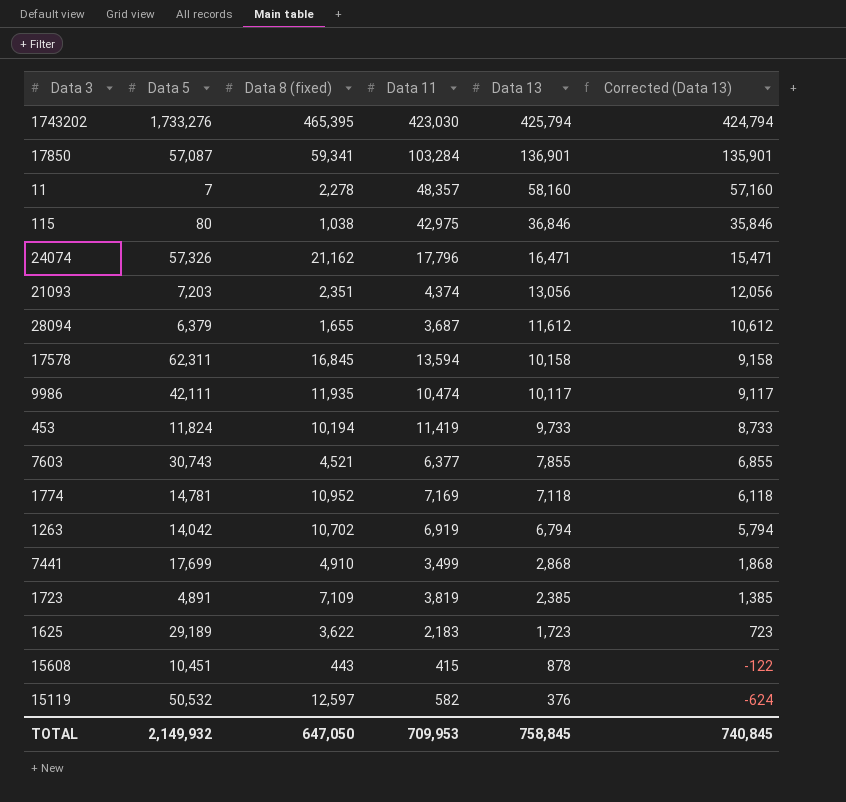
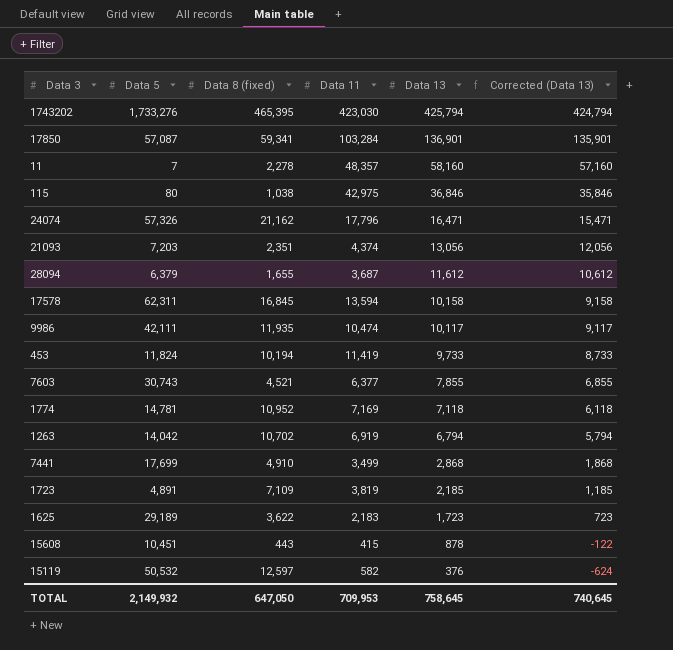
1723 | Data 13: 2,385 -> 2,185
1723 | Corrected (Data 13): 1,385 -> 1,185
TOTAL | Data 13: 758,845 -> 758,645
TOTAL | Corrected (Data 13): 740,845 -> 740,645

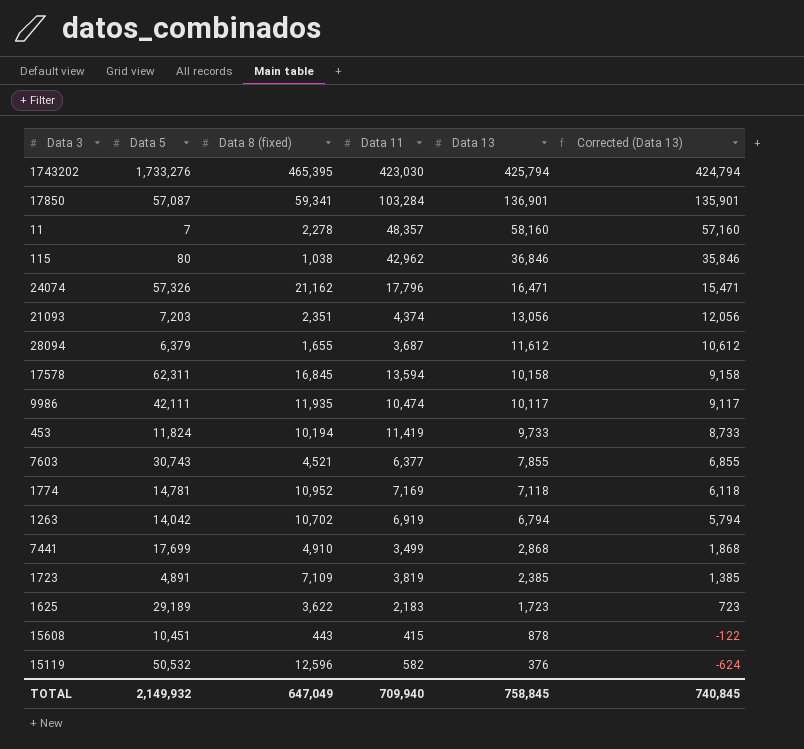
115 | Data 11: 42,975 -> 42,962
1723 | Data 13: 2,185 -> 2,385
1723 | Corrected (Data 13): 1,185 -> 1,385
15119 | Data 8 (fixed): 12,597 -> 12,596
TOTAL | Data 8 (fixed): 647,050 -> 647,049
TOTAL | Data 11: 709,953 -> 709,940
TOTAL | Data 13: 758,645 -> 758,845
TOTAL | Corrected (Data 13): 740,645 -> 740,845

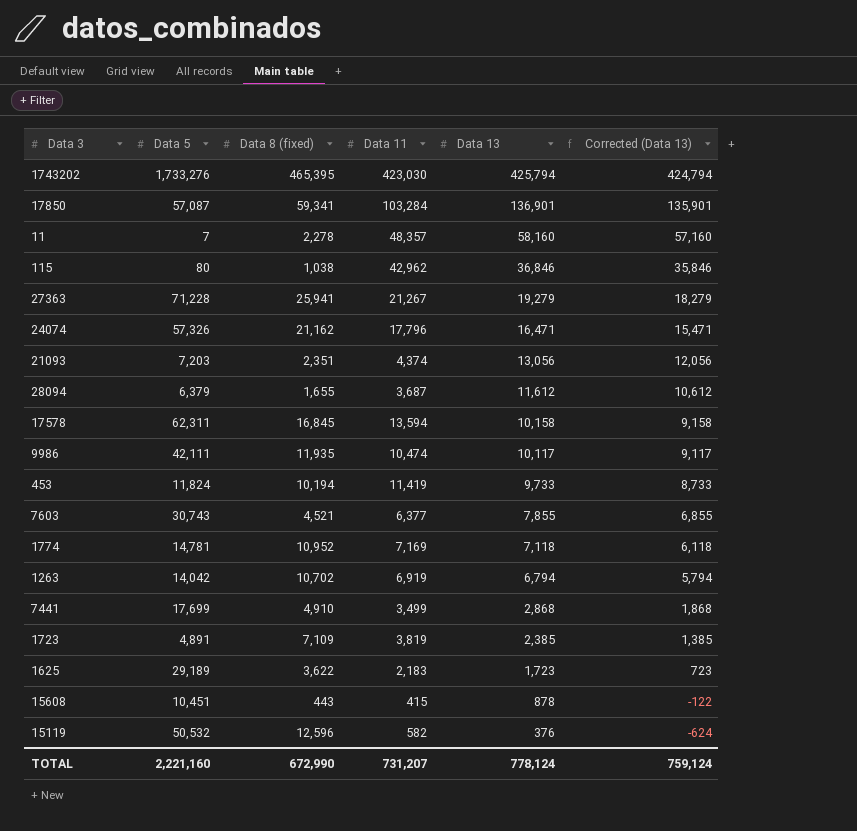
row 27363: none -> 71,228 | 25,941 | 21,267 | 19,279 | 18,279
TOTAL | Data 5: 2,149,932 -> 2,221,160
TOTAL | Data 8 (fixed): 647,049 -> 672,990
TOTAL | Data 11: 709,940 -> 731,207
TOTAL | Data 13: 758,845 -> 778,124
TOTAL | Corrected (Data 13): 740,845 -> 759,124

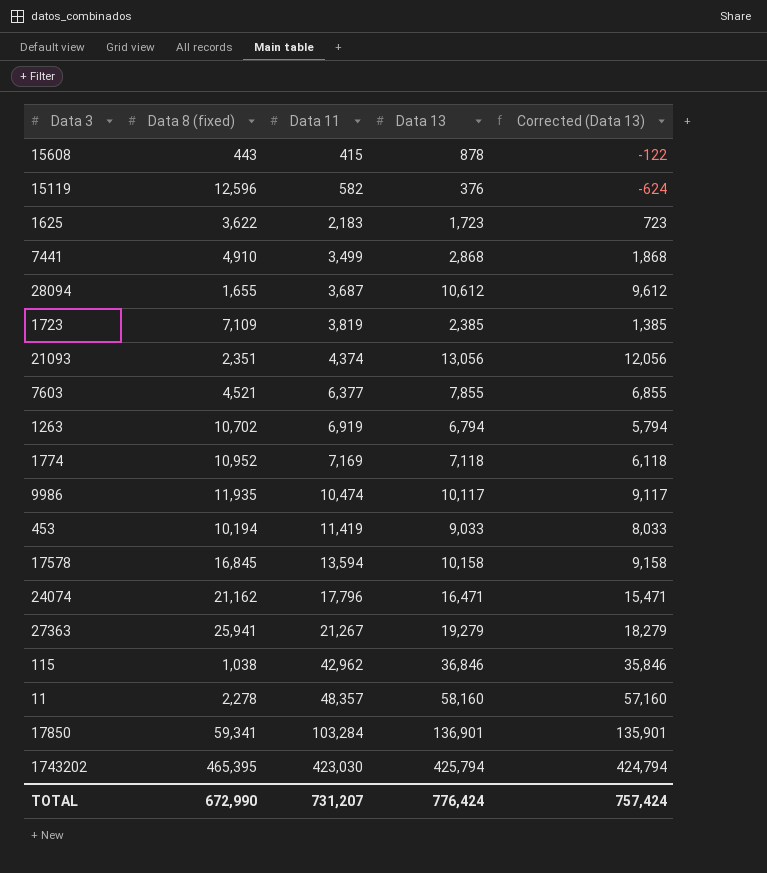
row order: Data 13 descending -> Data 11 ascending
column Data 5 | position: 2 -> none
28094 | Data 13: 11,612 -> 10,612
28094 | Corrected (Data 13): 10,612 -> 9,612
453 | Data 13: 9,733 -> 9,033
453 | Corrected (Data 13): 8,733 -> 8,033
TOTAL | Data 13: 778,124 -> 776,424
TOTAL | Corrected (Data 13): 759,124 -> 757,424

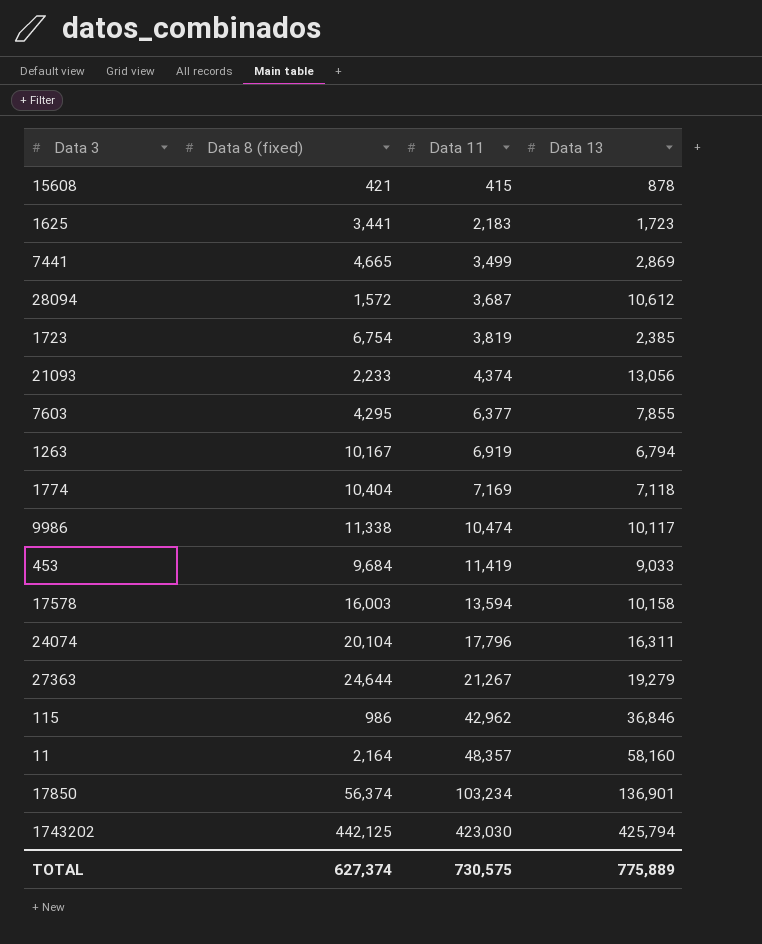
column Corrected (Data 13) | formula: [Data 13] - 1000 -> none
row 15119: 12,596 | 582 | 376 | -624 -> none
15608 | Data 8 (fixed): 443 -> 421
1625 | Data 8 (fixed): 3,622 -> 3,441
7441 | Data 8 (fixed): 4,910 -> 4,665
7441 | Data 13: 2,868 -> 2,869
28094 | Data 8 (fixed): 1,655 -> 1,572
1723 | Data 8 (fixed): 7,109 -> 6,754
21093 | Data 8 (fixed): 2,351 -> 2,233
7603 | Data 8 (fixed): 4,521 -> 4,295
1263 | Data 8 (fixed): 10,702 -> 10,167
1774 | Data 8 (fixed): 10,952 -> 10,404
9986 | Data 8 (fixed): 11,935 -> 11,338
453 | Data 8 (fixed): 10,194 -> 9,684
17578 | Data 8 (fixed): 16,845 -> 16,003
24074 | Data 8 (fixed): 21,162 -> 20,104
24074 | Data 13: 16,471 -> 16,311
27363 | Data 8 (fixed): 25,941 -> 24,644
115 | Data 8 (fixed): 1,038 -> 986
11 | Data 8 (fixed): 2,278 -> 2,164
17850 | Data 8 (fixed): 59,341 -> 56,374
17850 | Data 11: 103,284 -> 103,234
1743202 | Data 8 (fixed): 465,395 -> 442,125
TOTAL | Data 8 (fixed): 672,990 -> 627,374
TOTAL | Data 11: 731,207 -> 730,575
TOTAL | Data 13: 776,424 -> 775,889

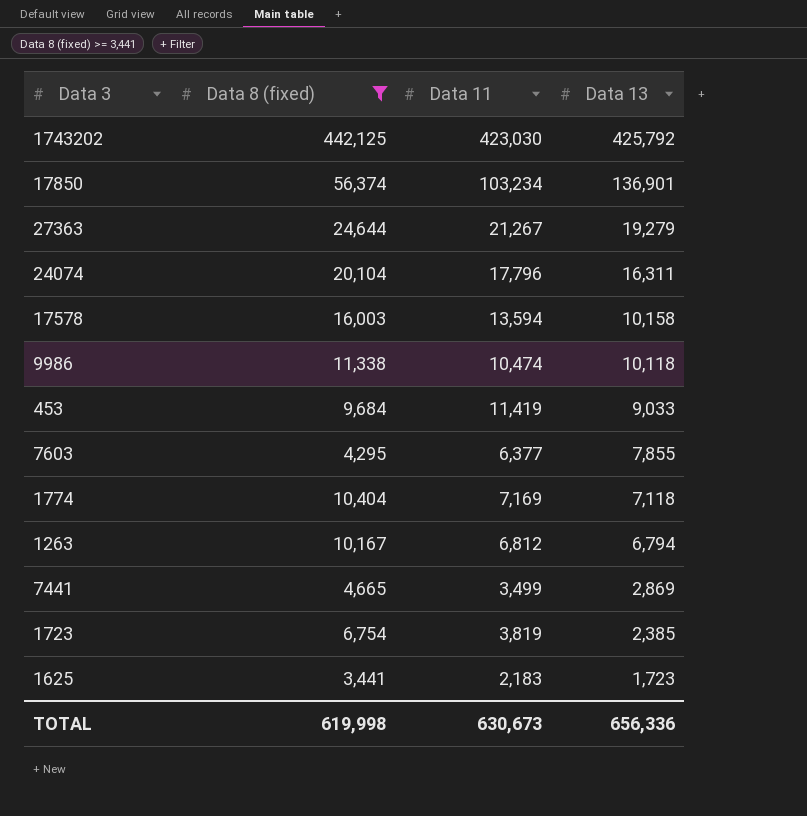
filter: none -> Data 8 (fixed) >= 3,441
row order: Data 11 ascending -> Data 13 descending
1743202 | Data 13: 425,794 -> 425,792
9986 | Data 13: 10,117 -> 10,118
1263 | Data 11: 6,919 -> 6,812
TOTAL | Data 8 (fixed): 627,374 -> 619,998
TOTAL | Data 11: 730,575 -> 630,673
TOTAL | Data 13: 775,889 -> 656,336

